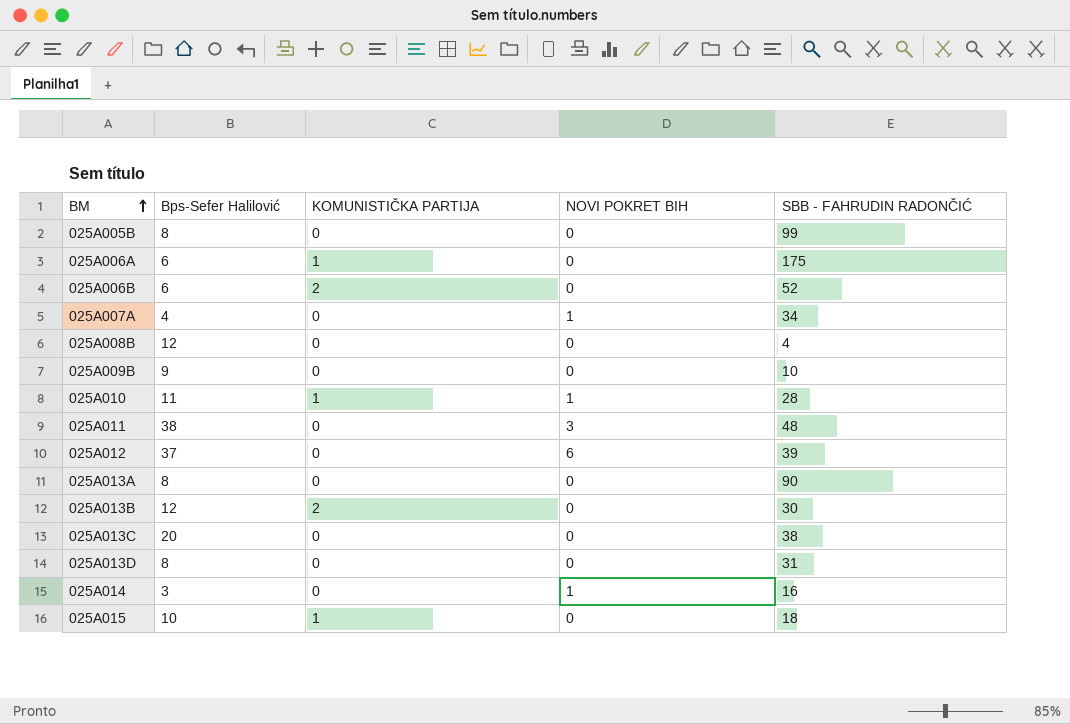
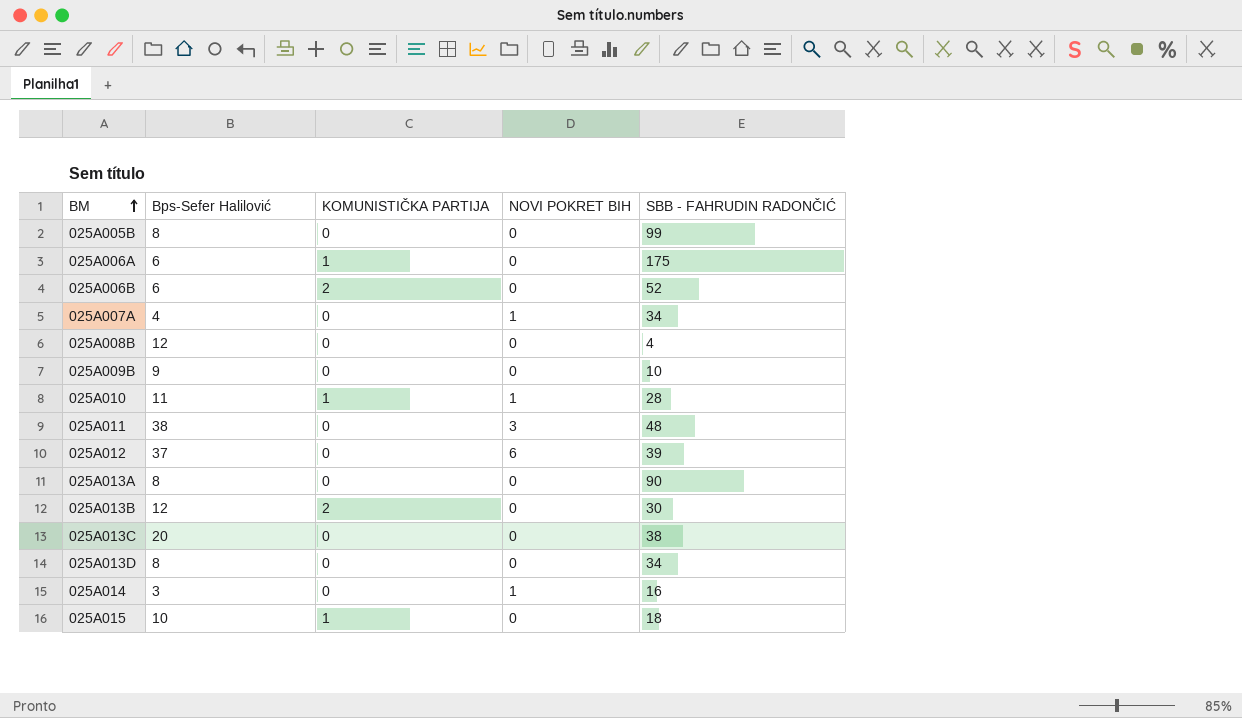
025A013D | SBB - FAHRUDIN RADONČIĆ: 31 -> 34

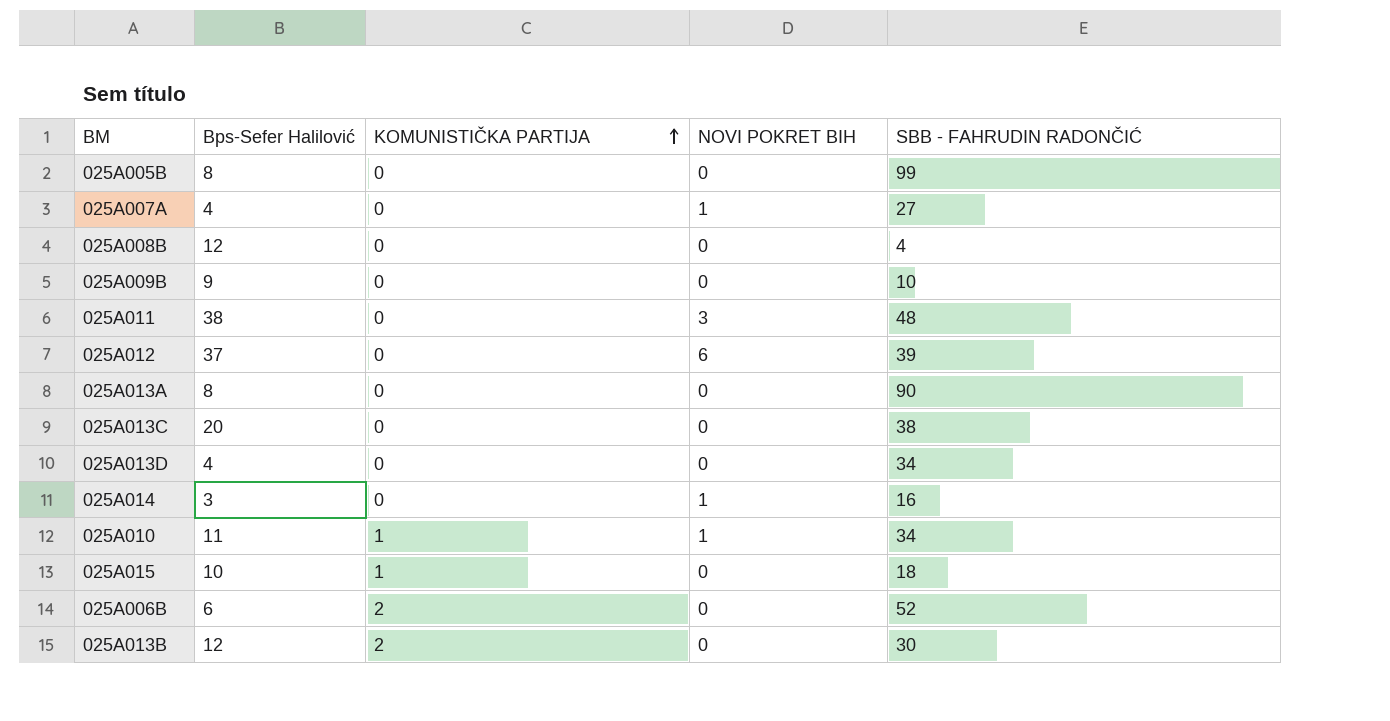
row order: BM ascending -> KOMUNISTIČKA PARTIJA ascending
row 025A006A: 6 | 1 | 0 | 175 -> none
025A007A | SBB - FAHRUDIN RADONČIĆ: 34 -> 27
025A013D | Bps-Sefer Halilović: 8 -> 4
025A010 | SBB - FAHRUDIN RADONČIĆ: 28 -> 34

